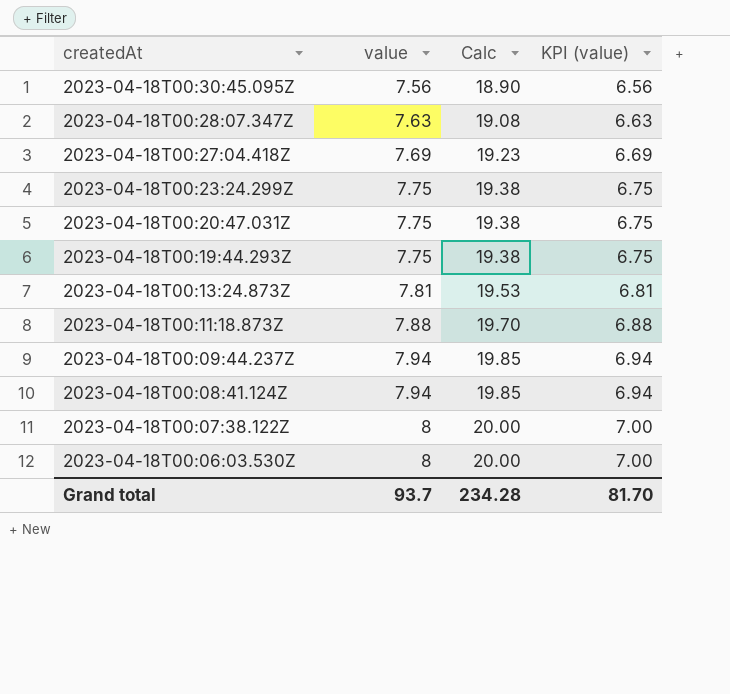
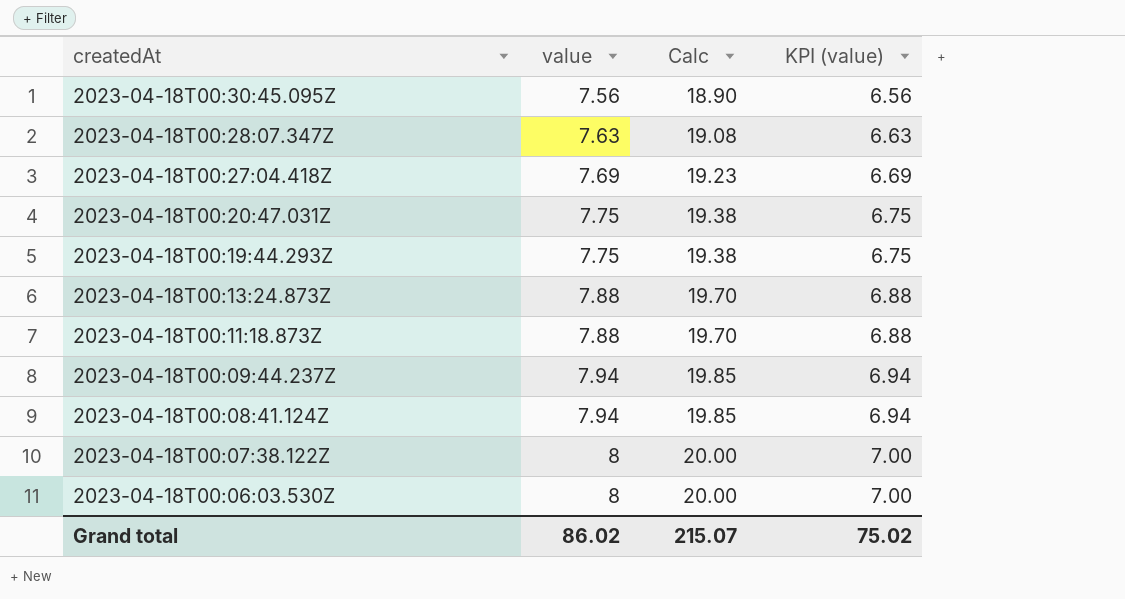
row 2023-04-18T00:23:24.299Z: 7.75 | 19.38 | 6.75 -> none
2023-04-18T00:13:24.873Z | value: 7.81 -> 7.88
2023-04-18T00:13:24.873Z | Calc: 19.53 -> 19.70
2023-04-18T00:13:24.873Z | KPI (value): 6.81 -> 6.88
Grand total | value: 93.7 -> 86.02
Grand total | Calc: 234.28 -> 215.07
Grand total | KPI (value): 81.70 -> 75.02

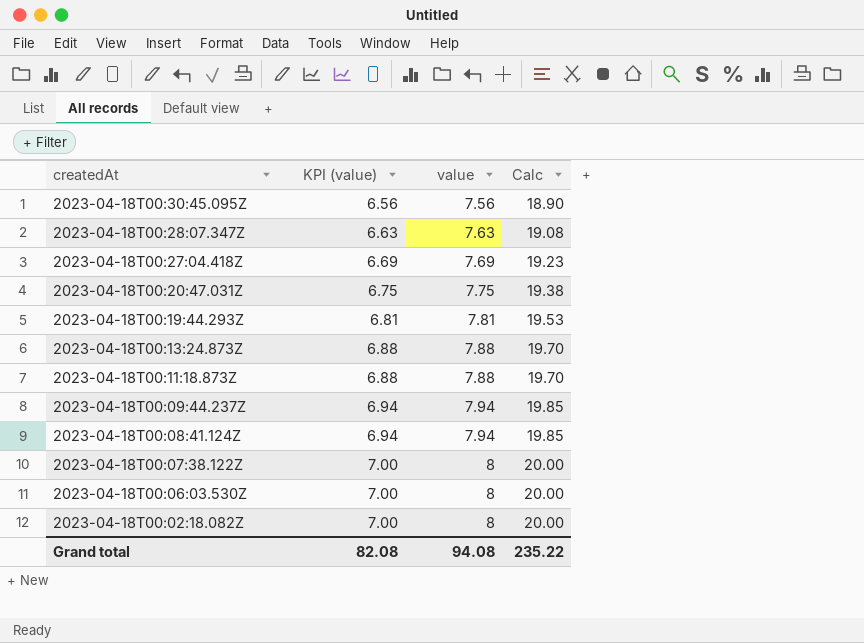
column KPI (value) | position: 4 -> 2
2023-04-18T00:19:44.293Z | KPI (value): 6.75 -> 6.81
2023-04-18T00:19:44.293Z | value: 7.75 -> 7.81
2023-04-18T00:19:44.293Z | Calc: 19.38 -> 19.53
row 2023-04-18T00:02:18.082Z: none -> 7.00 | 8 | 20.00
Grand total | KPI (value): 75.02 -> 82.08
Grand total | value: 86.02 -> 94.08
Grand total | Calc: 215.07 -> 235.22

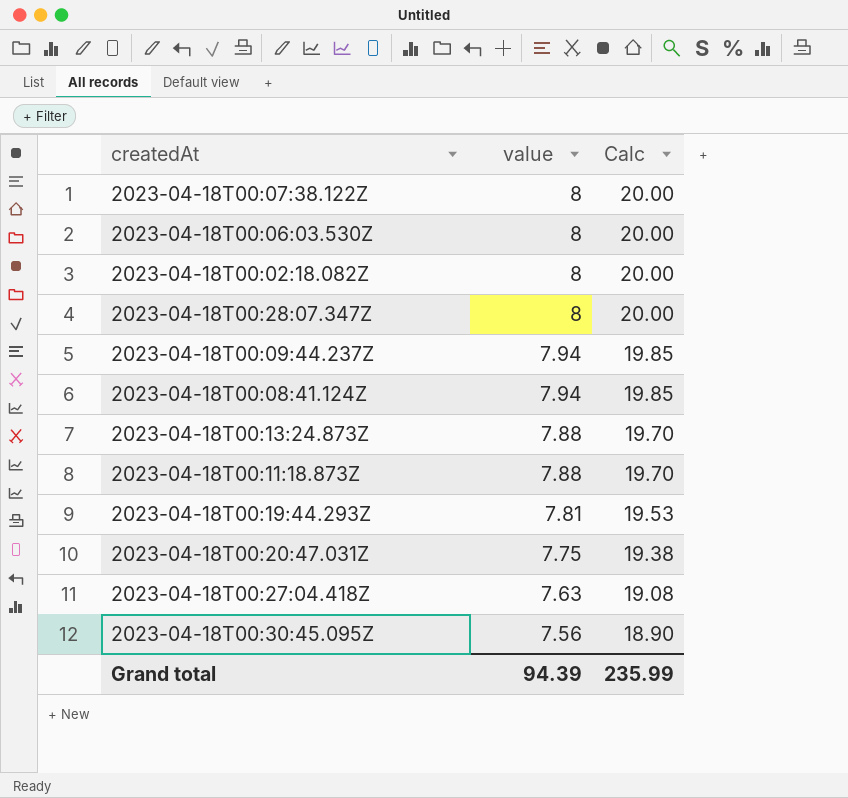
row order: createdAt descending -> value descending
column KPI (value) | formula: [value] - 1 -> none
2023-04-18T00:28:07.347Z | value: 7.63 -> 8
2023-04-18T00:28:07.347Z | Calc: 19.08 -> 20.00
2023-04-18T00:27:04.418Z | value: 7.69 -> 7.63
2023-04-18T00:27:04.418Z | Calc: 19.23 -> 19.08
Grand total | value: 94.08 -> 94.39
Grand total | Calc: 235.22 -> 235.99

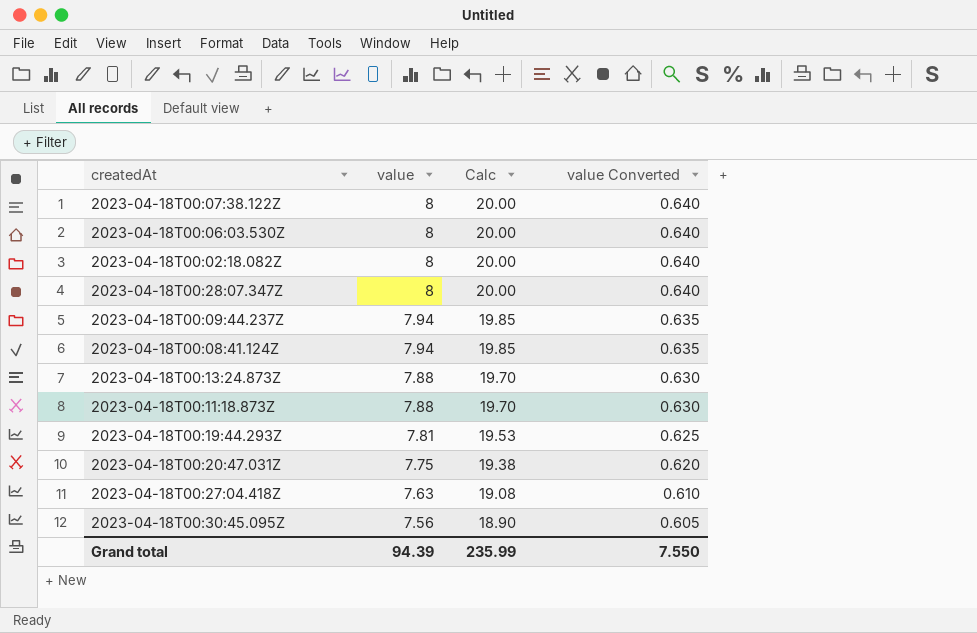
column value Converted | formula: none -> [value] * 0.08

